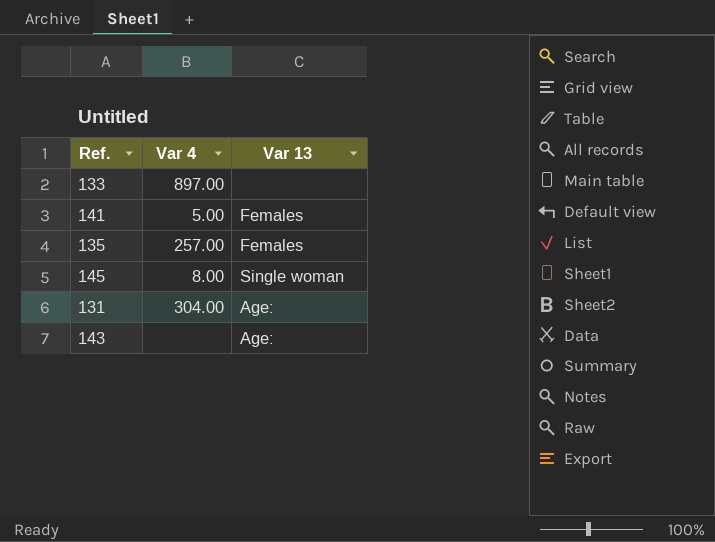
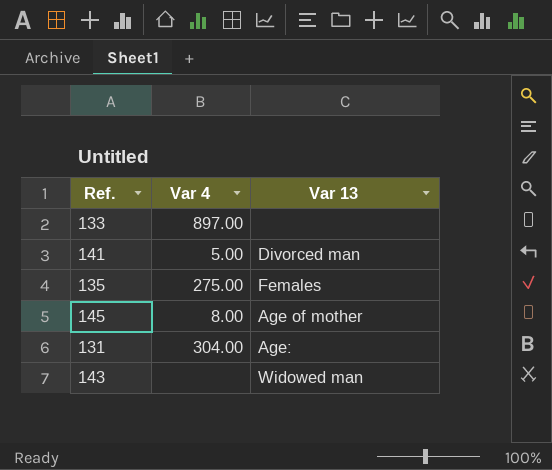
141 | Var 13: Females -> Divorced man
135 | Var 4: 257.00 -> 275.00
145 | Var 13: Single woman -> Age of mother
143 | Var 13: Age: -> Widowed man

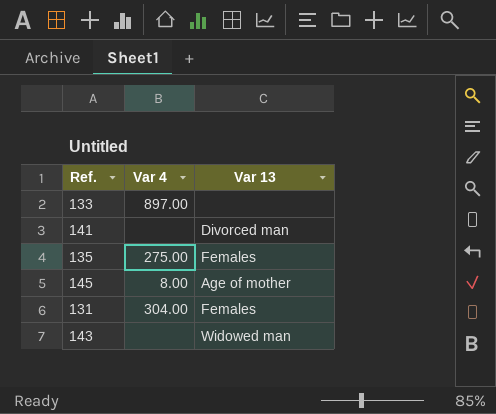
141 | Var 4: 5.00 -> none
131 | Var 13: Age: -> Females

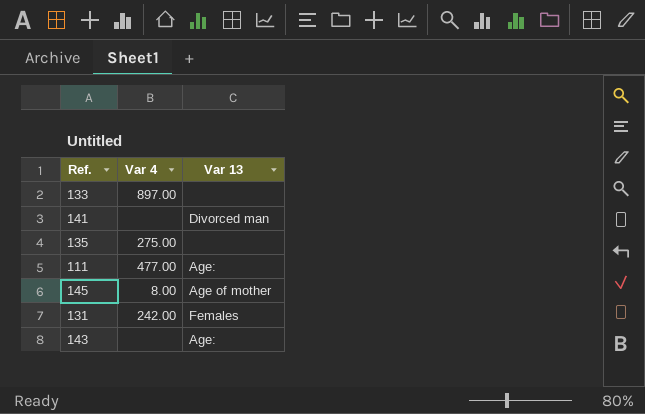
135 | Var 13: Females -> none
row 111: none -> 477.00 | Age:
131 | Var 4: 304.00 -> 242.00
143 | Var 13: Widowed man -> Age:

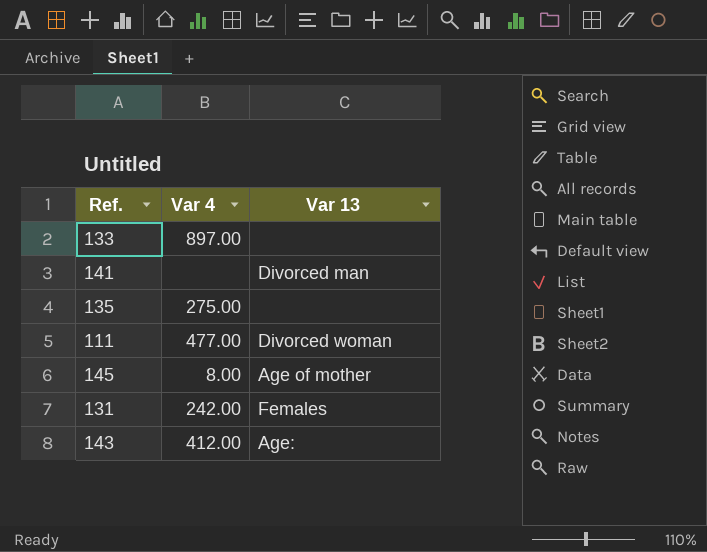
111 | Var 13: Age: -> Divorced woman
143 | Var 4: none -> 412.00

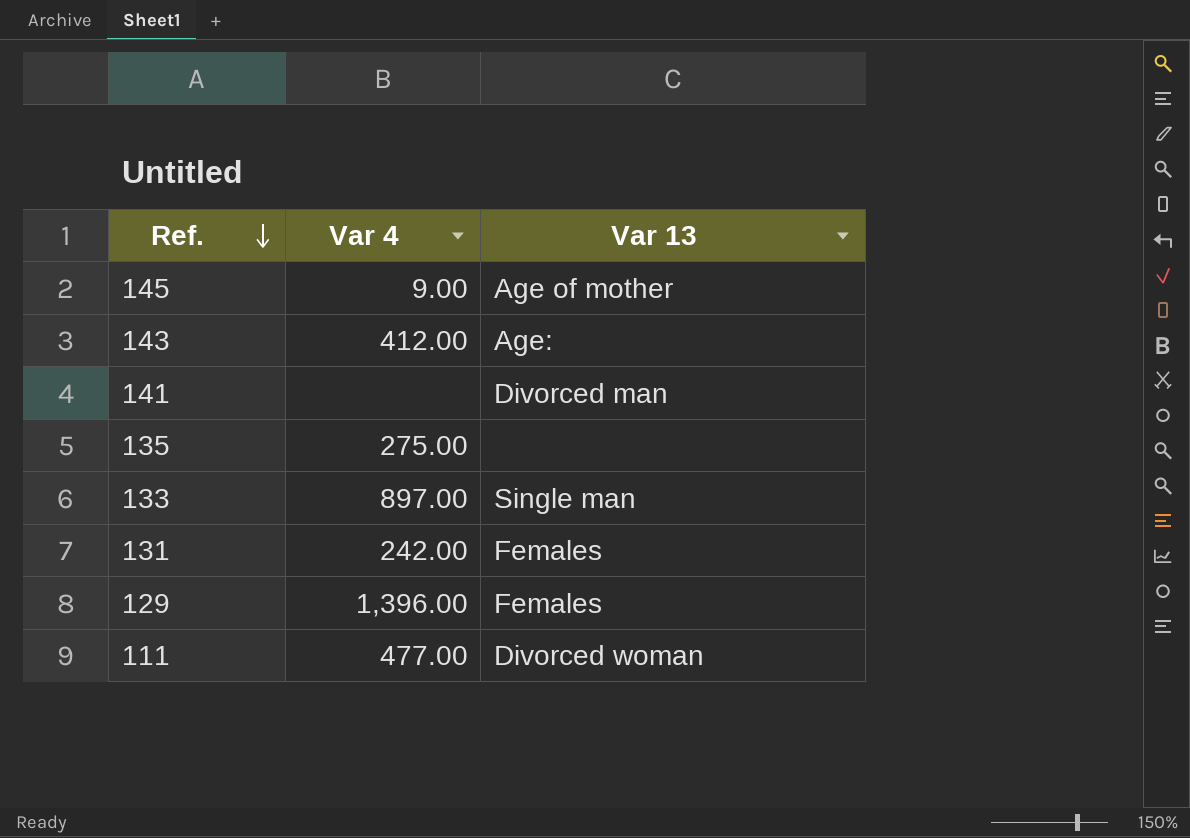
row order: none -> Ref. descending
145 | Var 4: 8.00 -> 9.00
133 | Var 13: none -> Single man
row 129: none -> 1,396.00 | Females

